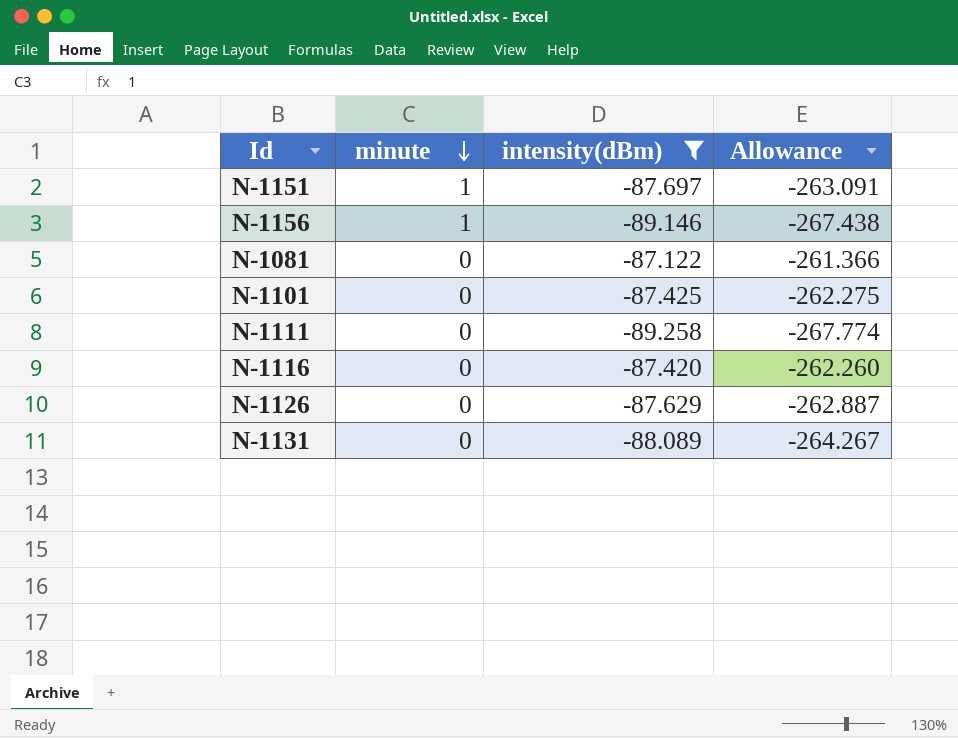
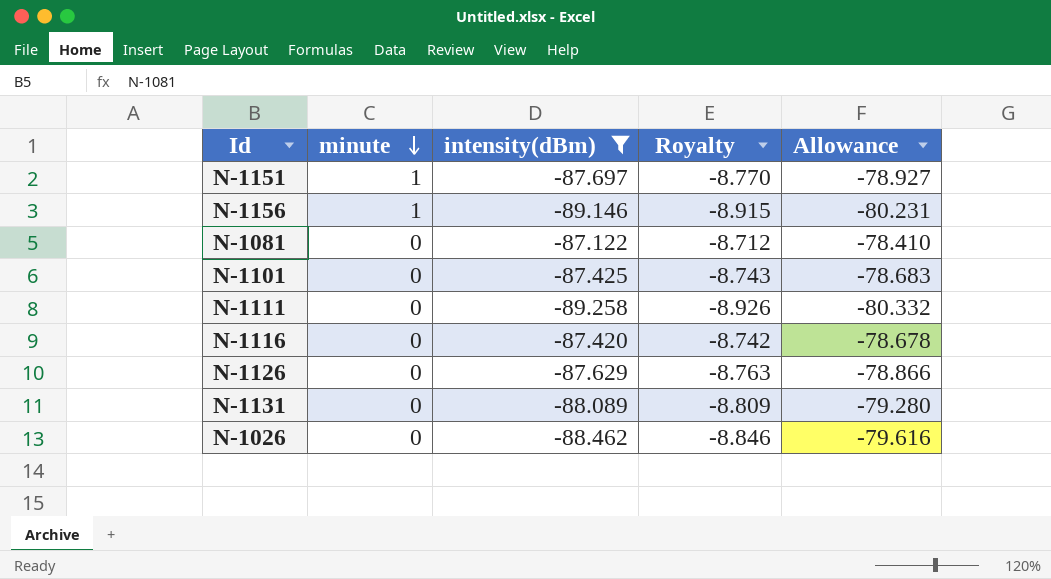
column Royalty | formula: none -> [intensity(dBm)] * 0.1
column Allowance | formula: [intensity(dBm)] * 3 -> [intensity(dBm)] * 0.9
row N-1026: none -> 0 | -88.462 | -8.846 | -79.616

